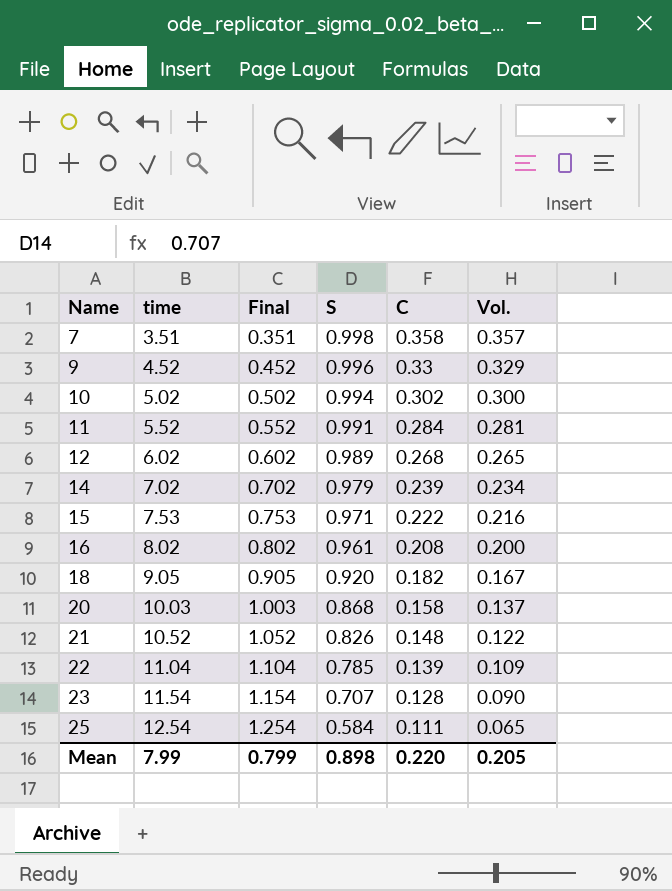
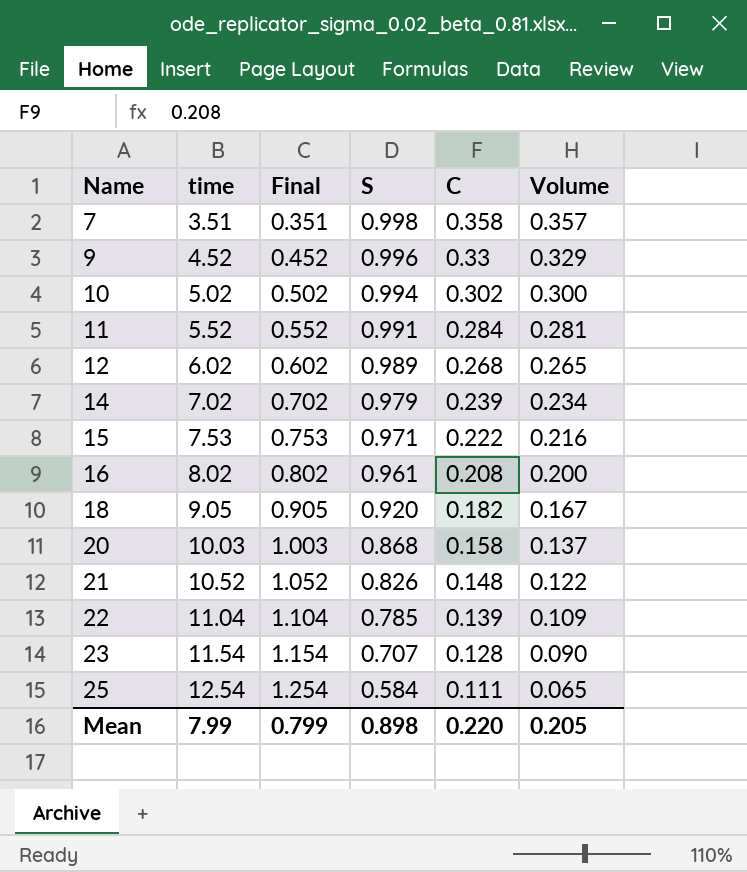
column name: Vol. -> Volume

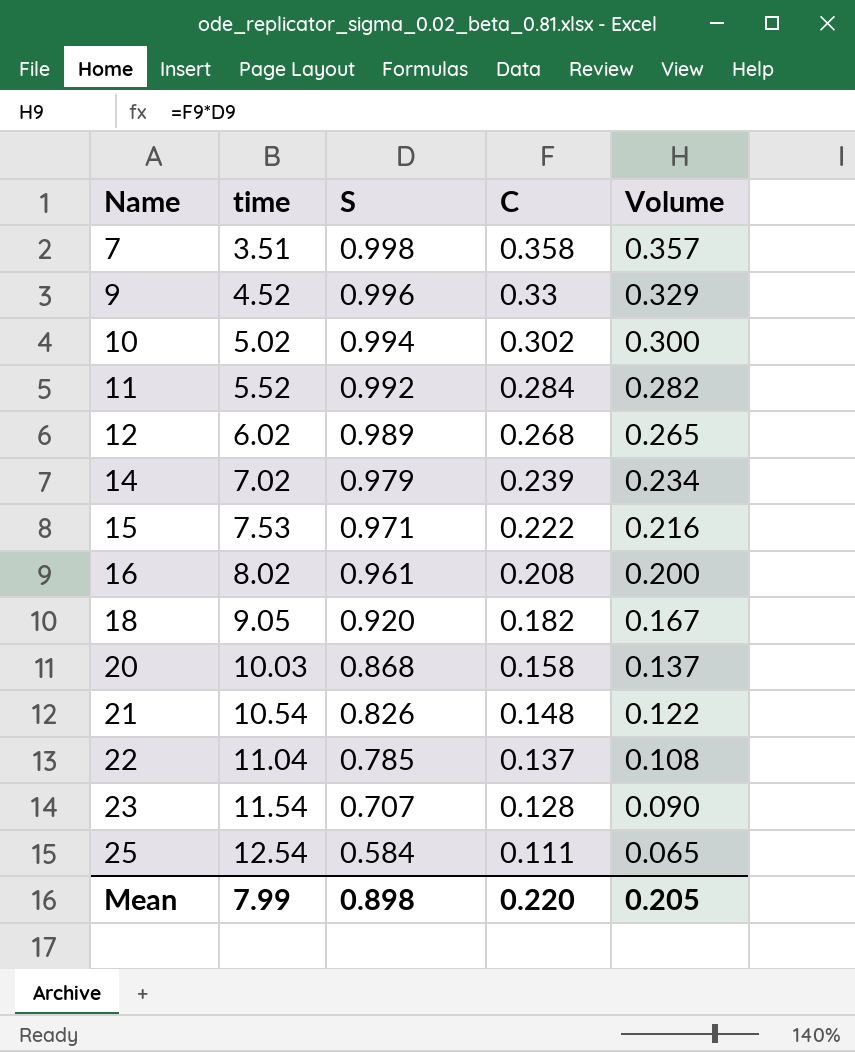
column Final | formula: [time] * 0.1 -> none
11 | S: 0.991 -> 0.992
11 | Volume: 0.281 -> 0.282
21 | time: 10.52 -> 10.54
22 | C: 0.139 -> 0.137
22 | Volume: 0.109 -> 0.108

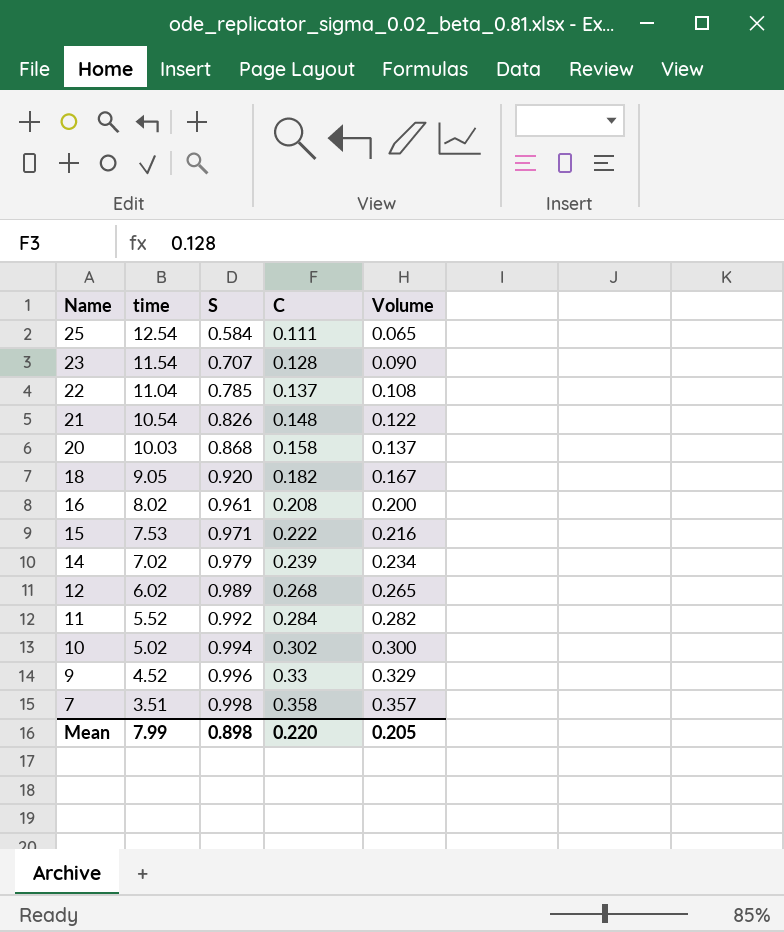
row order: Name ascending -> Name descending

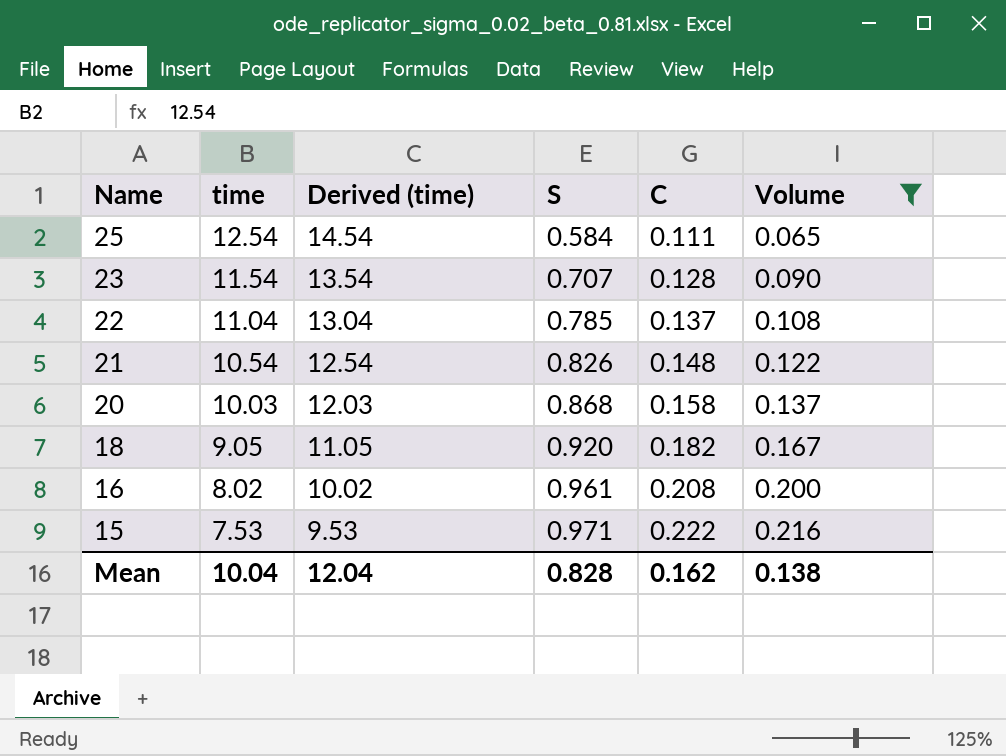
filter: none -> Volume <= 0.216
column Derived (time) | formula: none -> [time] + 2
Mean | time: 7.99 -> 10.04
Mean | S: 0.898 -> 0.828
Mean | C: 0.220 -> 0.162
Mean | Volume: 0.205 -> 0.138

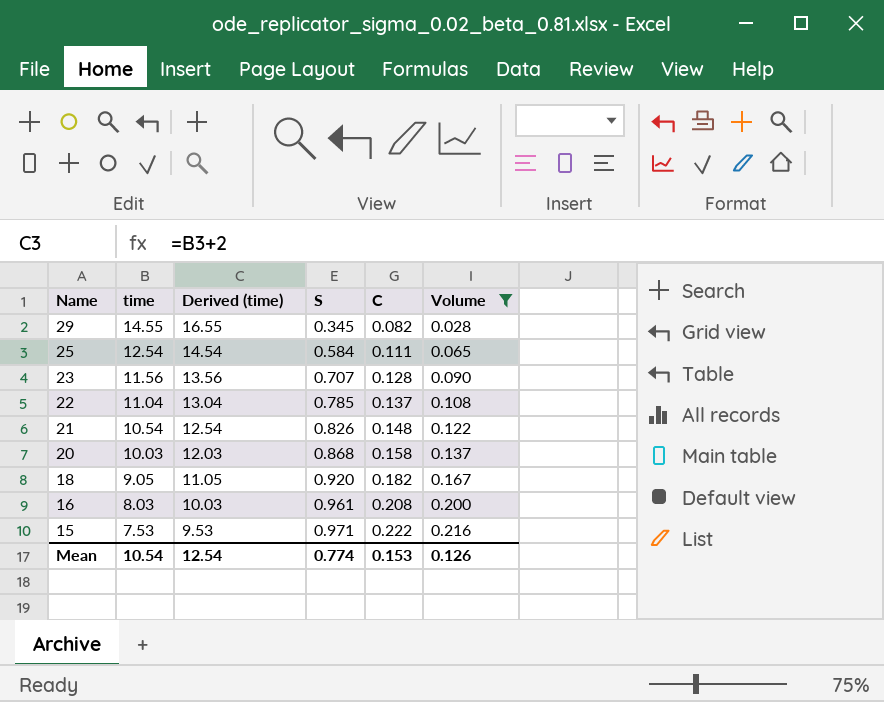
row 29: none -> 14.55 | 16.55 | 0.345 | 0.082 | 0.028
23 | time: 11.54 -> 11.56
23 | Derived (time): 13.54 -> 13.56
16 | time: 8.02 -> 8.03
16 | Derived (time): 10.02 -> 10.03
Mean | time: 10.04 -> 10.54
Mean | Derived (time): 12.04 -> 12.54
Mean | S: 0.828 -> 0.774
Mean | C: 0.162 -> 0.153
Mean | Volume: 0.138 -> 0.126

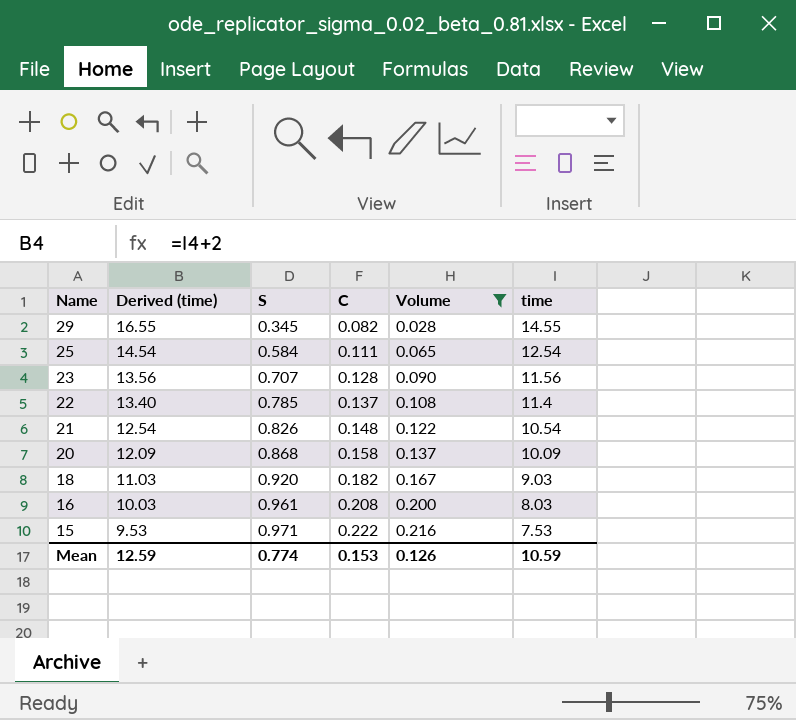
column time | position: 2 -> 6
22 | Derived (time): 13.04 -> 13.40
22 | time: 11.04 -> 11.4
20 | Derived (time): 12.03 -> 12.09
20 | time: 10.03 -> 10.09
18 | Derived (time): 11.05 -> 11.03
18 | time: 9.05 -> 9.03
Mean | Derived (time): 12.54 -> 12.59
Mean | time: 10.54 -> 10.59

